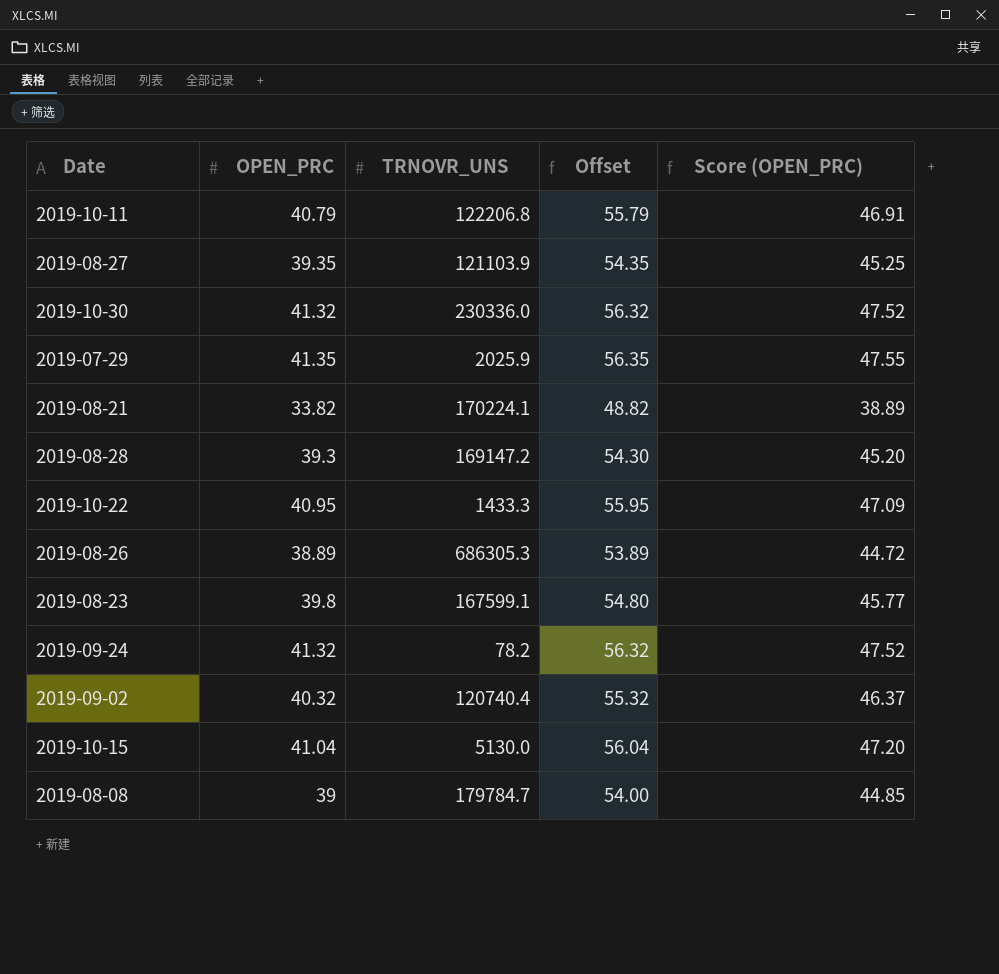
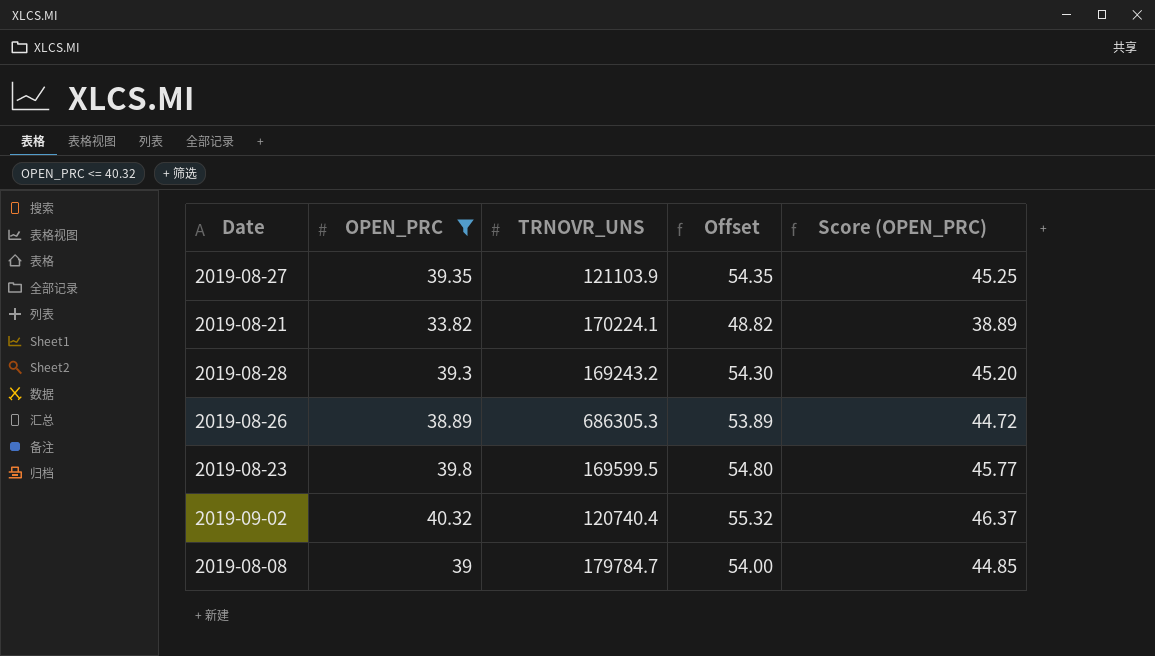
filter: none -> OPEN_PRC <= 40.32
2019-08-28 | TRNOVR_UNS: 169147.2 -> 169243.2
2019-08-23 | TRNOVR_UNS: 167599.1 -> 169599.5

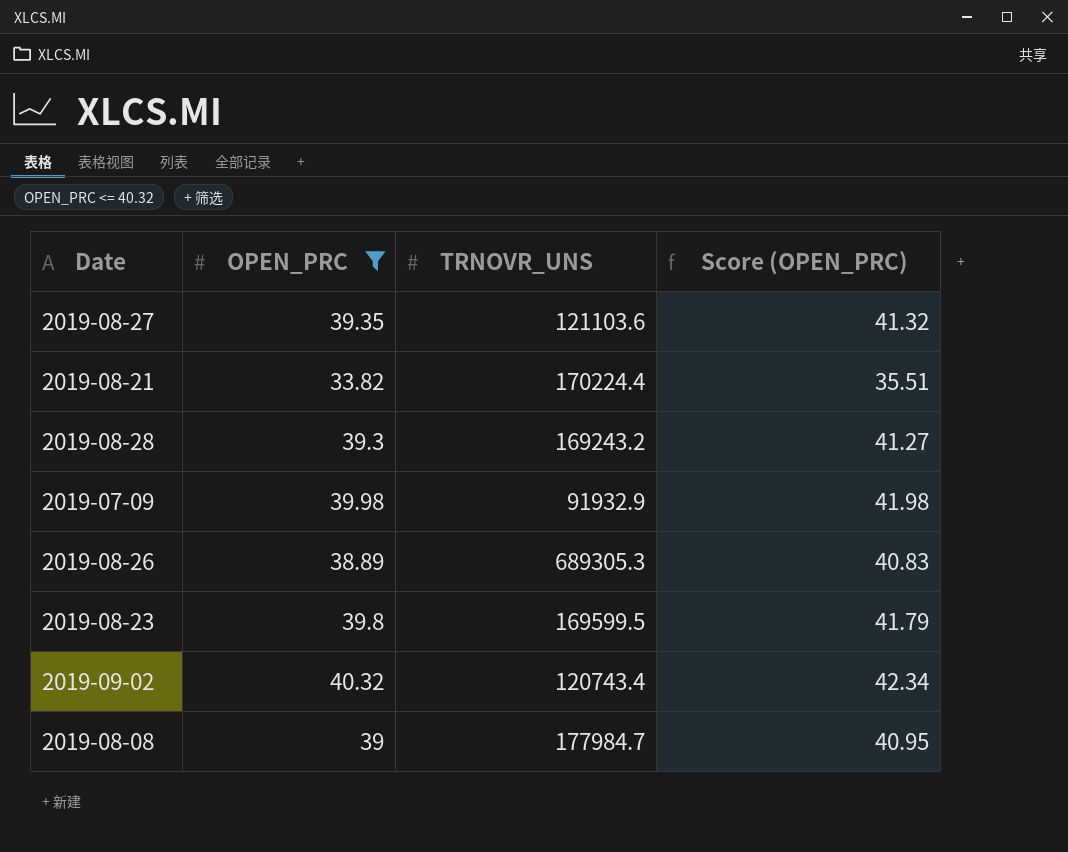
column Offset | formula: [OPEN_PRC] + 15 -> none
column Score (OPEN_PRC) | formula: [OPEN_PRC] * 1.15 -> [OPEN_PRC] * 1.05
2019-08-27 | TRNOVR_UNS: 121103.9 -> 121103.6
2019-08-21 | TRNOVR_UNS: 170224.1 -> 170224.4
row 2019-07-09: none -> 39.98 | 91932.9 | 41.98
2019-08-26 | TRNOVR_UNS: 686305.3 -> 689305.3
2019-09-02 | TRNOVR_UNS: 120740.4 -> 120743.4
2019-08-08 | TRNOVR_UNS: 179784.7 -> 177984.7

